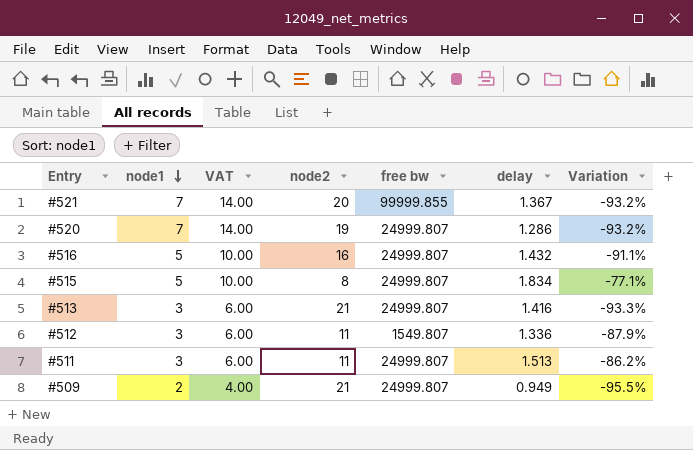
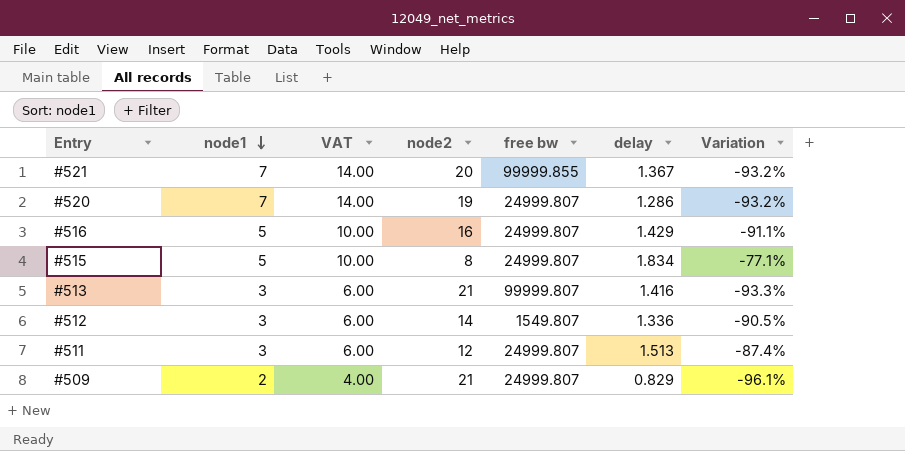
#516 | delay: 1.432 -> 1.429
#513 | free bw: 24999.807 -> 99999.807
#512 | node2: 11 -> 14
#512 | Variation: -87.9% -> -90.5%
#511 | node2: 11 -> 12
#511 | Variation: -86.2% -> -87.4%
#509 | delay: 0.949 -> 0.829
#509 | Variation: -95.5% -> -96.1%

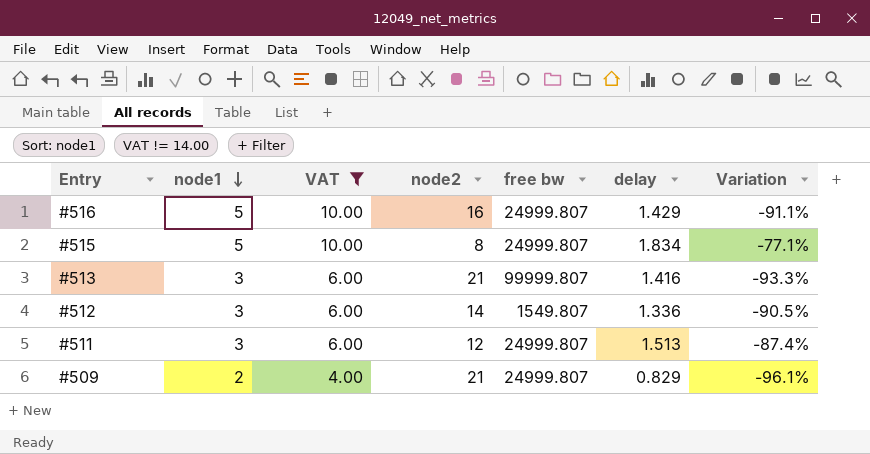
filter: none -> VAT != 14.00

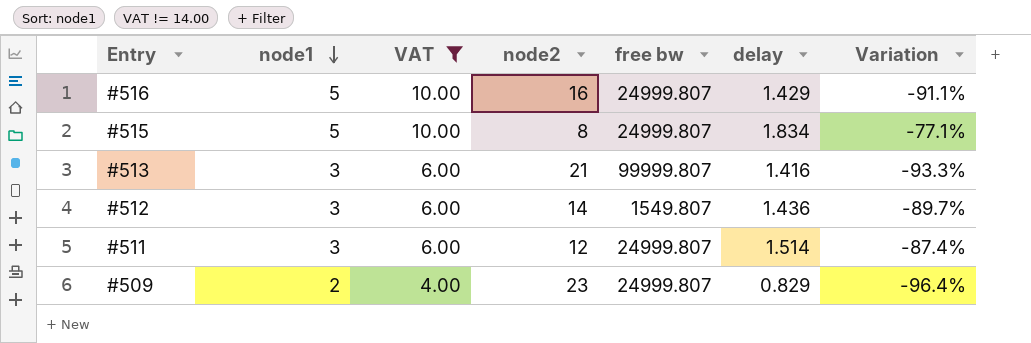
#512 | delay: 1.336 -> 1.436
#512 | Variation: -90.5% -> -89.7%
#511 | delay: 1.513 -> 1.514
#509 | node2: 21 -> 23
#509 | Variation: -96.1% -> -96.4%

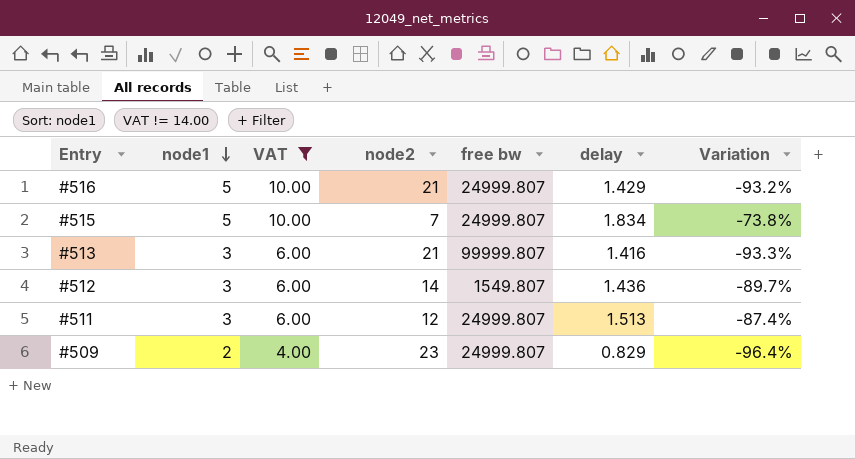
#516 | node2: 16 -> 21
#516 | Variation: -91.1% -> -93.2%
#515 | node2: 8 -> 7
#515 | Variation: -77.1% -> -73.8%
#511 | delay: 1.514 -> 1.513

